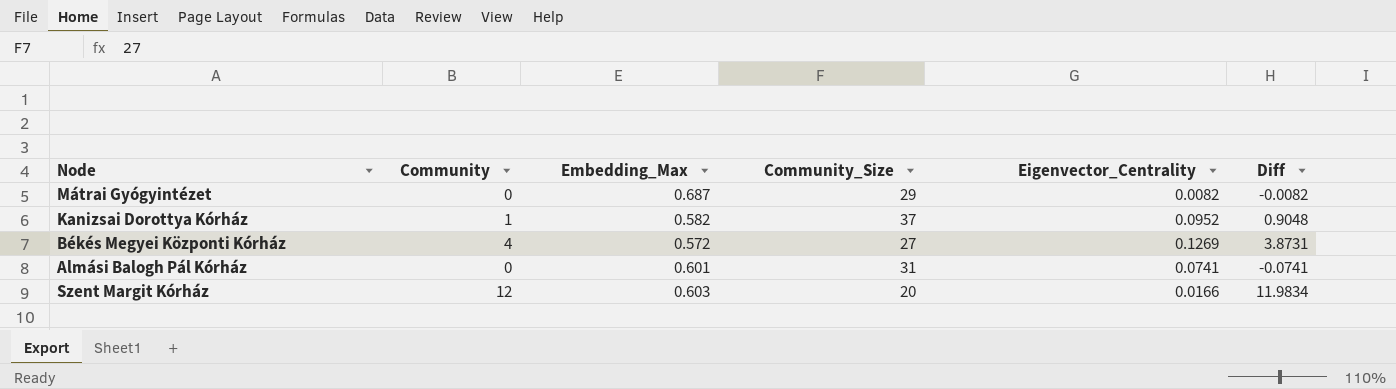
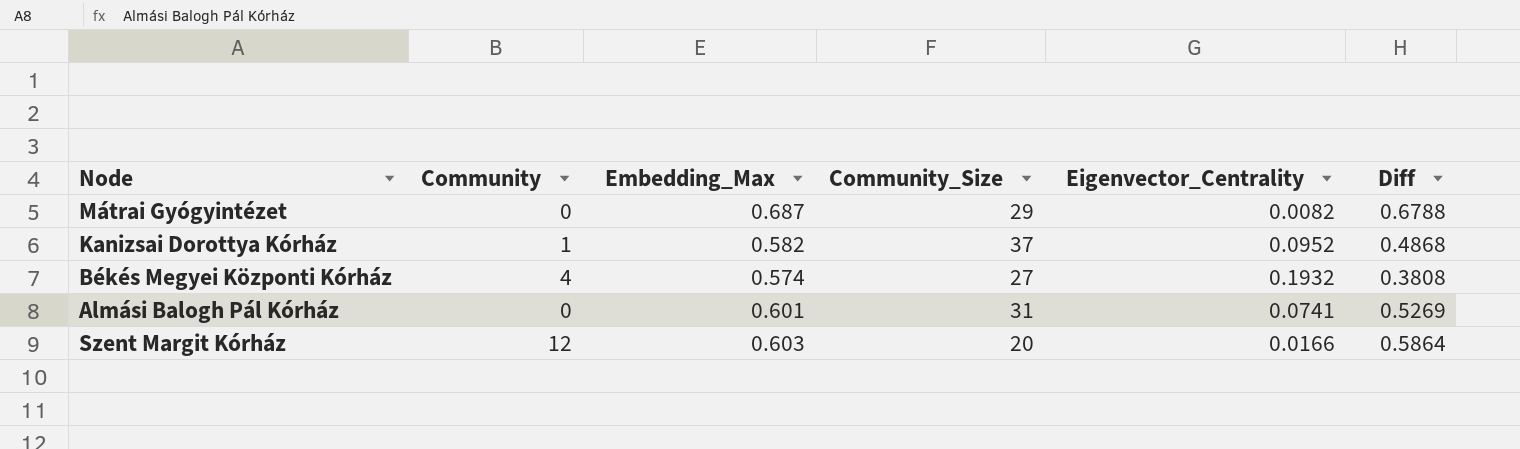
column Diff | formula: [Community] - [Eigenvector_Centrality] -> [Embedding_Max] - [Eigenvector_Centrality]
Békés Megyei Központi Kórház | Embedding_Max: 0.572 -> 0.574
Békés Megyei Központi Kórház | Eigenvector_Centrality: 0.1269 -> 0.1932

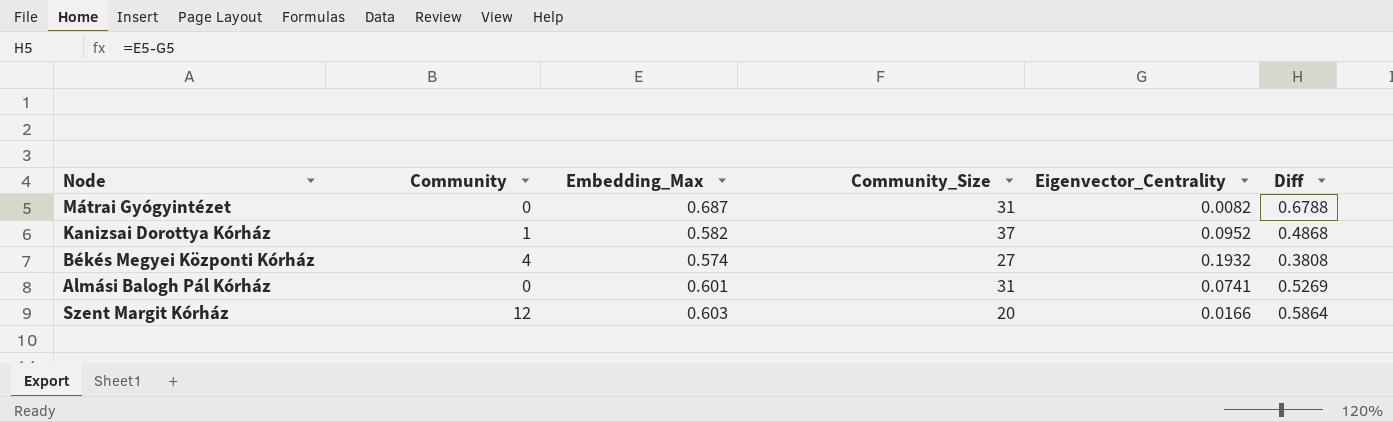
Mátrai Gyógyintézet | Community_Size: 29 -> 31

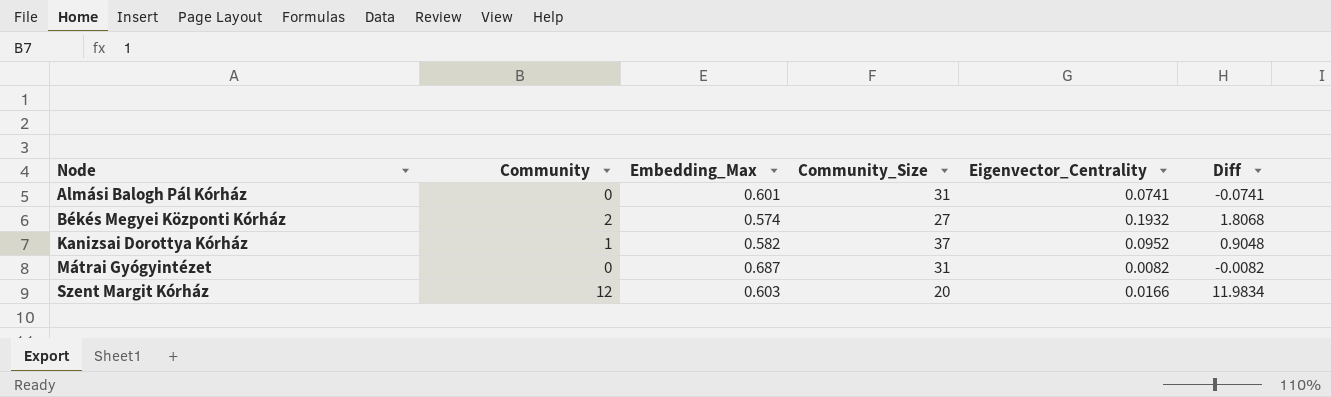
row order: none -> Node ascending
column Diff | formula: [Embedding_Max] - [Eigenvector_Centrality] -> [Community] - [Eigenvector_Centrality]
Békés Megyei Központi Kórház | Community: 4 -> 2

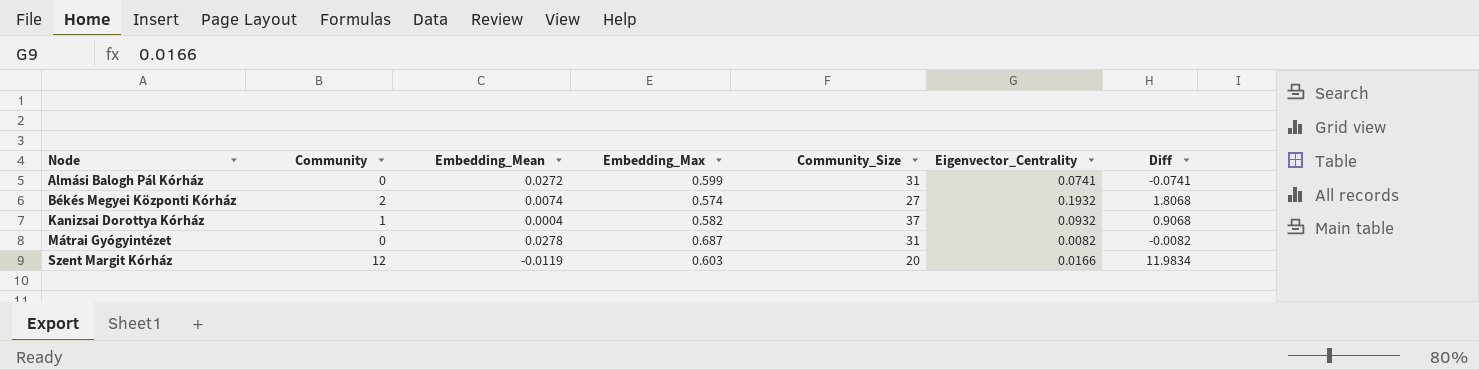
column Embedding_Mean | position: none -> 3
Almási Balogh Pál Kórház | Embedding_Max: 0.601 -> 0.599
Kanizsai Dorottya Kórház | Eigenvector_Centrality: 0.0952 -> 0.0932
Kanizsai Dorottya Kórház | Diff: 0.9048 -> 0.9068

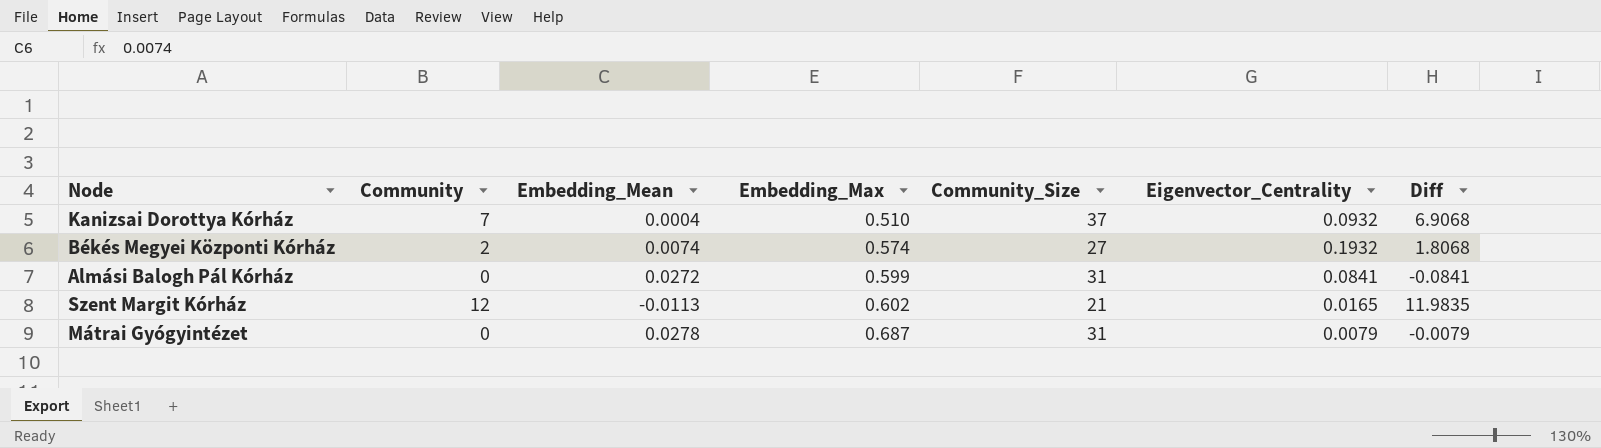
row order: Node ascending -> Embedding_Max ascending
Kanizsai Dorottya Kórház | Community: 1 -> 7
Kanizsai Dorottya Kórház | Embedding_Max: 0.582 -> 0.510
Kanizsai Dorottya Kórház | Diff: 0.9068 -> 6.9068
Almási Balogh Pál Kórház | Eigenvector_Centrality: 0.0741 -> 0.0841
Almási Balogh Pál Kórház | Diff: -0.0741 -> -0.0841
Szent Margit Kórház | Embedding_Mean: -0.0119 -> -0.0113
Szent Margit Kórház | Embedding_Max: 0.603 -> 0.602
Szent Margit Kórház | Community_Size: 20 -> 21
Szent Margit Kórház | Eigenvector_Centrality: 0.0166 -> 0.0165
Szent Margit Kórház | Diff: 11.9834 -> 11.9835
Mátrai Gyógyintézet | Eigenvector_Centrality: 0.0082 -> 0.0079
Mátrai Gyógyintézet | Diff: -0.0082 -> -0.0079

